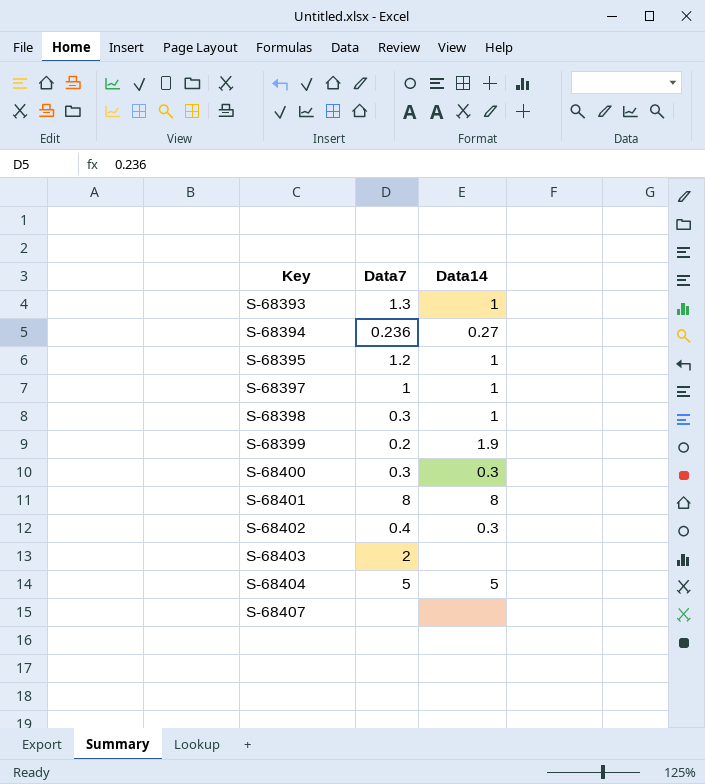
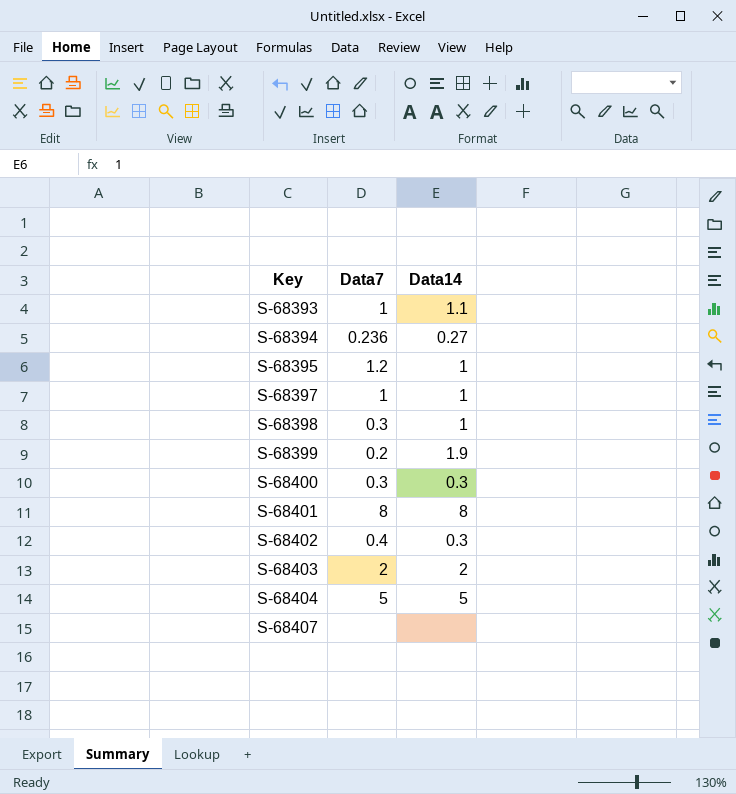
S-68393 | Data7: 1.3 -> 1
S-68393 | Data14: 1 -> 1.1
S-68403 | Data14: none -> 2

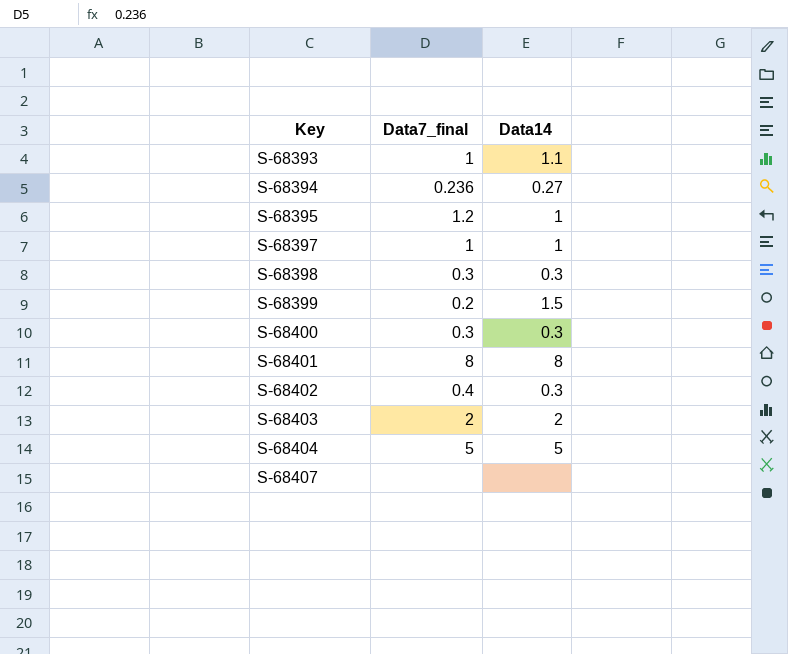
column name: Data7 -> Data7_final
S-68398 | Data14: 1 -> 0.3
S-68399 | Data14: 1.9 -> 1.5

